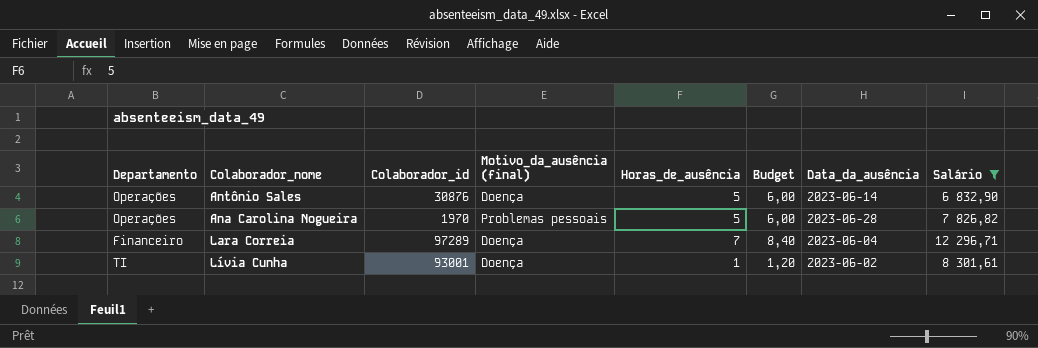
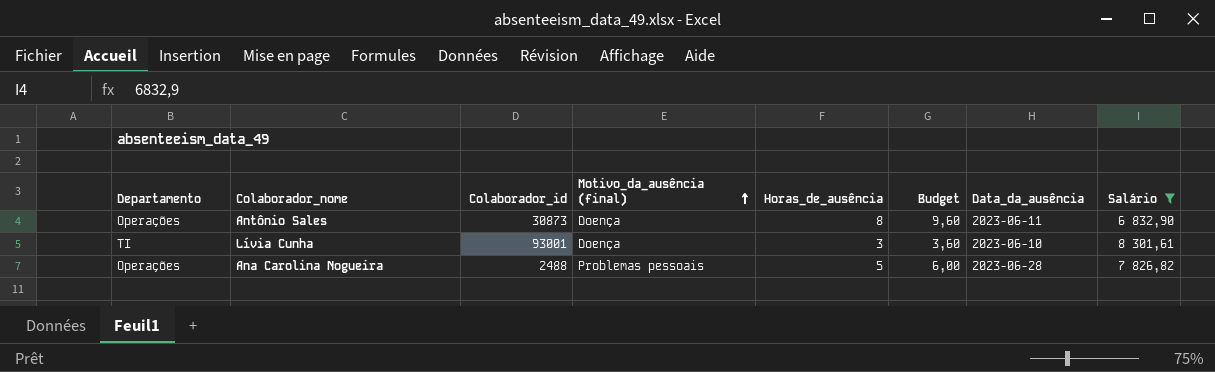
row order: none -> Motivo_da_ausência (final) ascending
row Lara Correia: Financeiro | 97289 | Doença | 7 | 8,40 | 2023-06-04 | 12 296,71 -> none
Antônio Sales | Colaborador_id: 30876 -> 30873
Antônio Sales | Horas_de_ausência: 5 -> 8
Antônio Sales | Budget: 6,00 -> 9,60
Antônio Sales | Data_da_ausência: 2023-06-14 -> 2023-06-11
Lívia Cunha | Horas_de_ausência: 1 -> 3
Lívia Cunha | Budget: 1,20 -> 3,60
Lívia Cunha | Data_da_ausência: 2023-06-02 -> 2023-06-10
Ana Carolina Nogueira | Colaborador_id: 1970 -> 2488

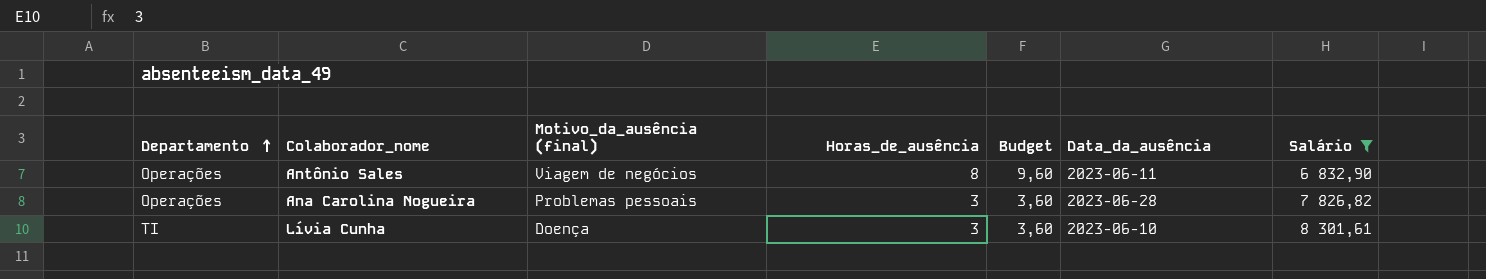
row order: Motivo_da_ausência (final) ascending -> Departamento ascending
column Colaborador_id | position: 3 -> none
Antônio Sales | Motivo_da_ausência (final): Doença -> Viagem de negócios
Ana Carolina Nogueira | Horas_de_ausência: 5 -> 3
Ana Carolina Nogueira | Budget: 6,00 -> 3,60

